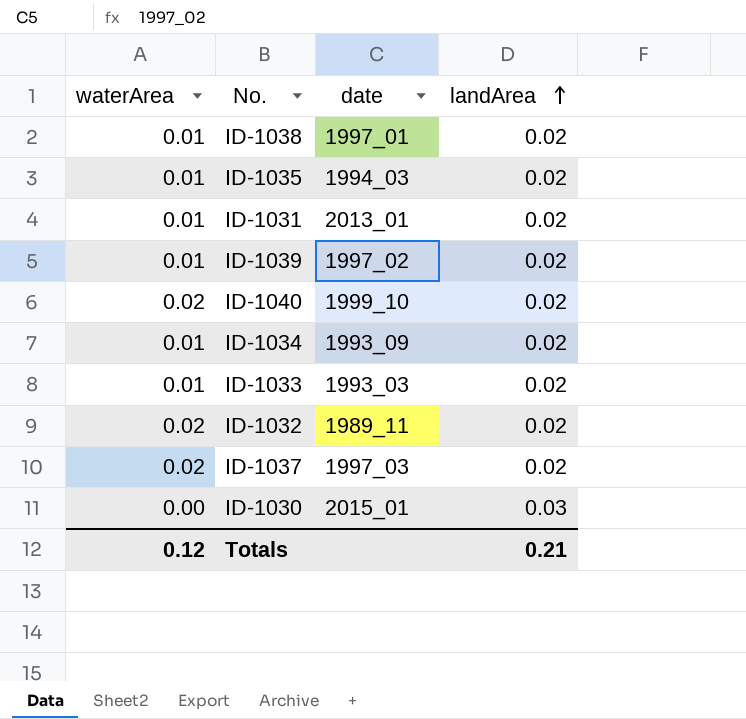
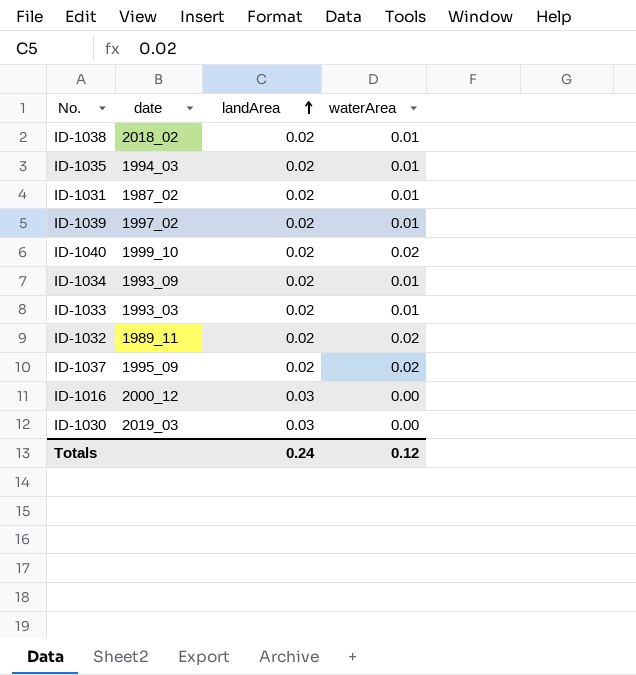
column waterArea | position: 1 -> 4
ID-1038 | date: 1997_01 -> 2018_02
ID-1031 | date: 2013_01 -> 1987_02
ID-1037 | date: 1997_03 -> 1995_09
row ID-1016: none -> 2000_12 | 0.03 | 0.00
ID-1030 | date: 2015_01 -> 2019_03
Totals | landArea: 0.21 -> 0.24

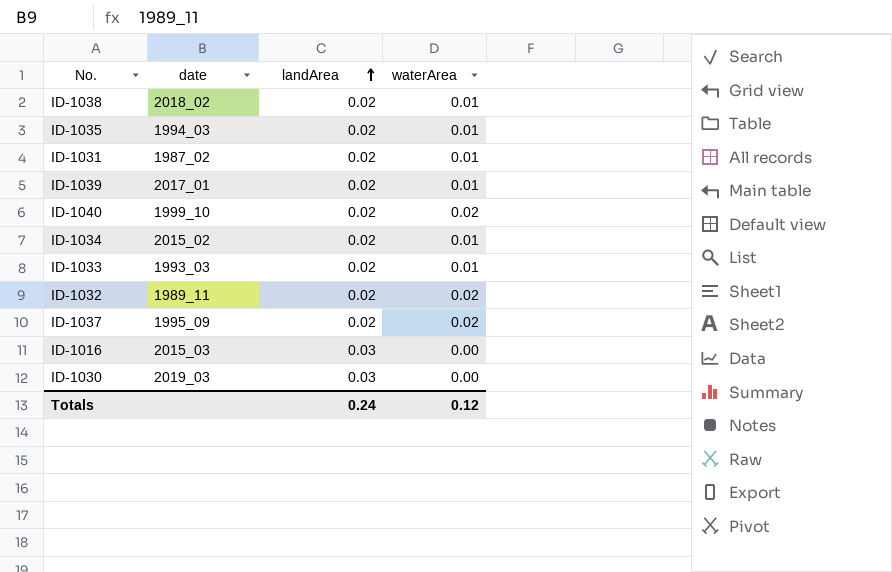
ID-1039 | date: 1997_02 -> 2017_01
ID-1034 | date: 1993_09 -> 2015_02
ID-1016 | date: 2000_12 -> 2015_03

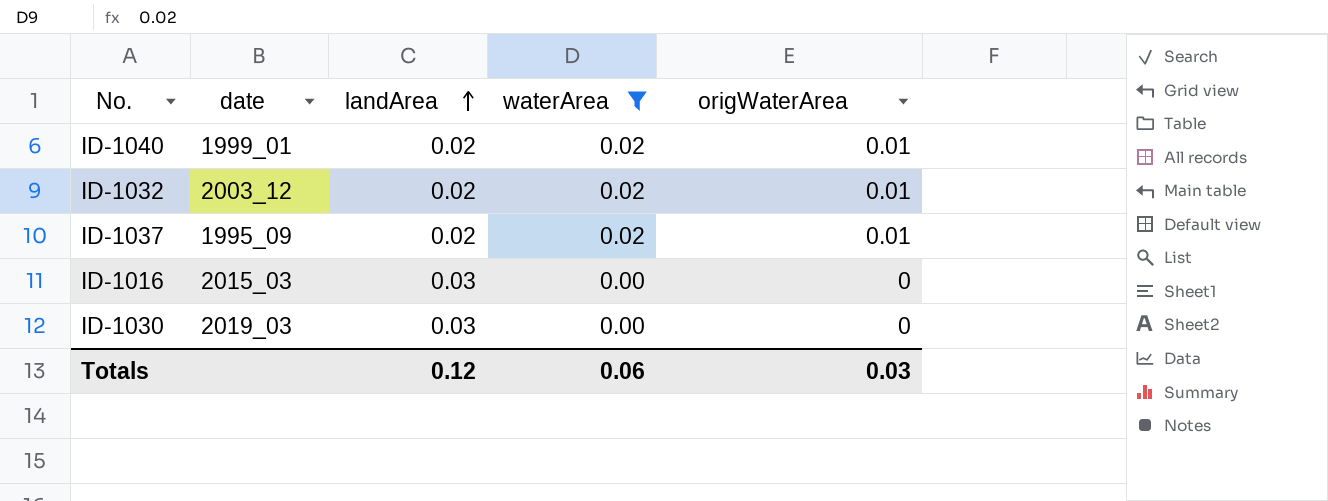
filter: none -> waterArea != 0.01
column origWaterArea | position: none -> 5
ID-1040 | date: 1999_10 -> 1999_01
ID-1032 | date: 1989_11 -> 2003_12
Totals | landArea: 0.24 -> 0.12
Totals | waterArea: 0.12 -> 0.06

